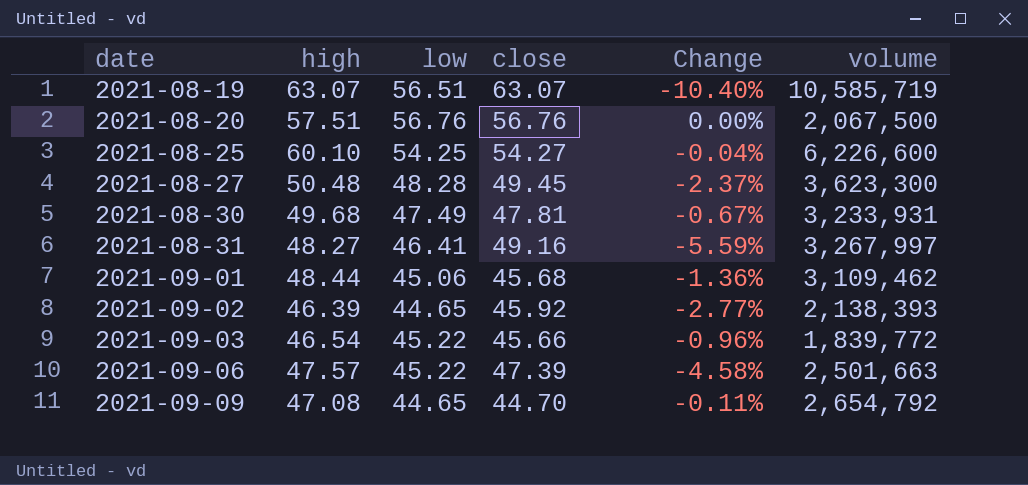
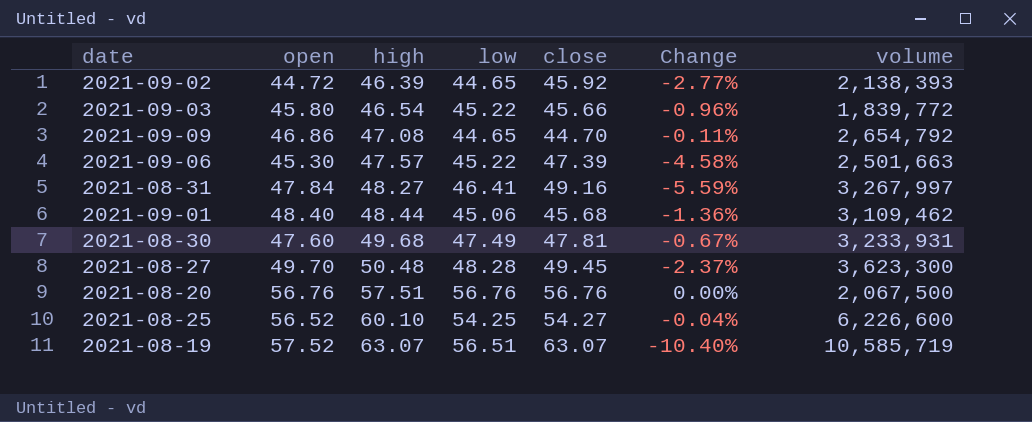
row order: date ascending -> high ascending
column open | position: none -> 2

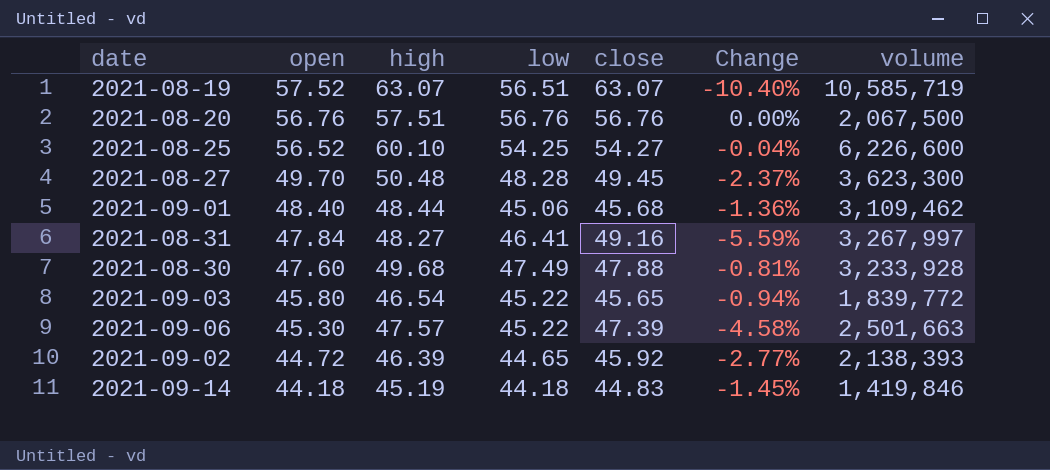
row order: high ascending -> open descending
row 2021-09-09: 46.86 | 47.08 | 44.65 | 44.70 | -0.11% | 2,654,792 -> none
2021-08-30 | close: 47.81 -> 47.88
2021-08-30 | Change: -0.67% -> -0.81%
2021-08-30 | volume: 3,233,931 -> 3,233,928
2021-09-03 | close: 45.66 -> 45.65
2021-09-03 | Change: -0.96% -> -0.94%
row 2021-09-14: none -> 44.18 | 45.19 | 44.18 | 44.83 | -1.45% | 1,419,846

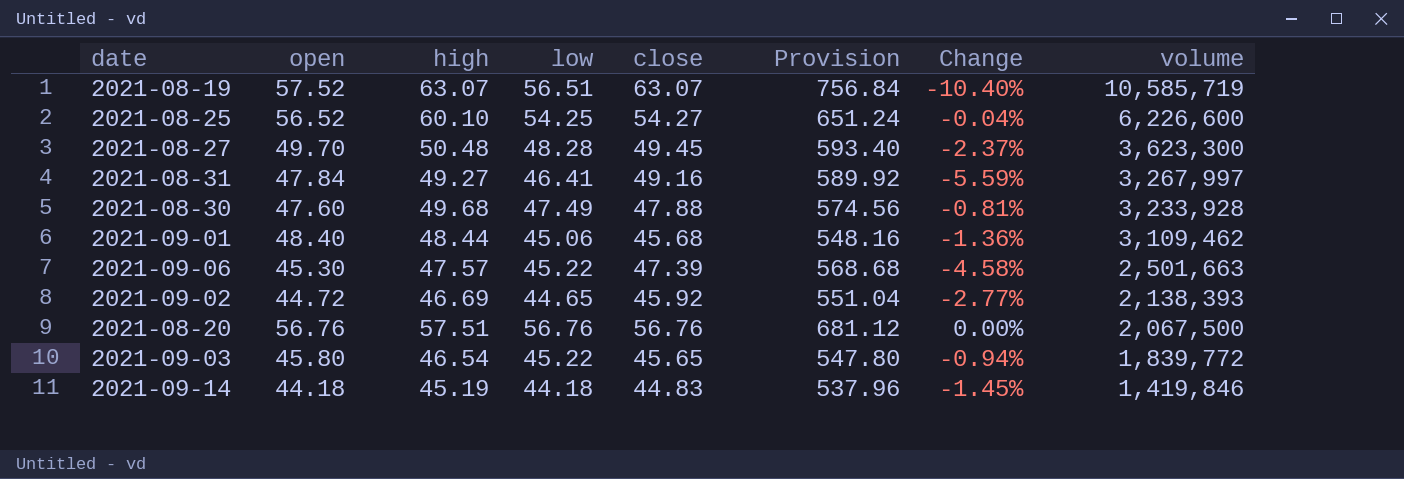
row order: open descending -> volume descending
column Provision | formula: none -> [close] * 12
2021-08-31 | high: 48.27 -> 49.27
2021-09-02 | high: 46.39 -> 46.69

